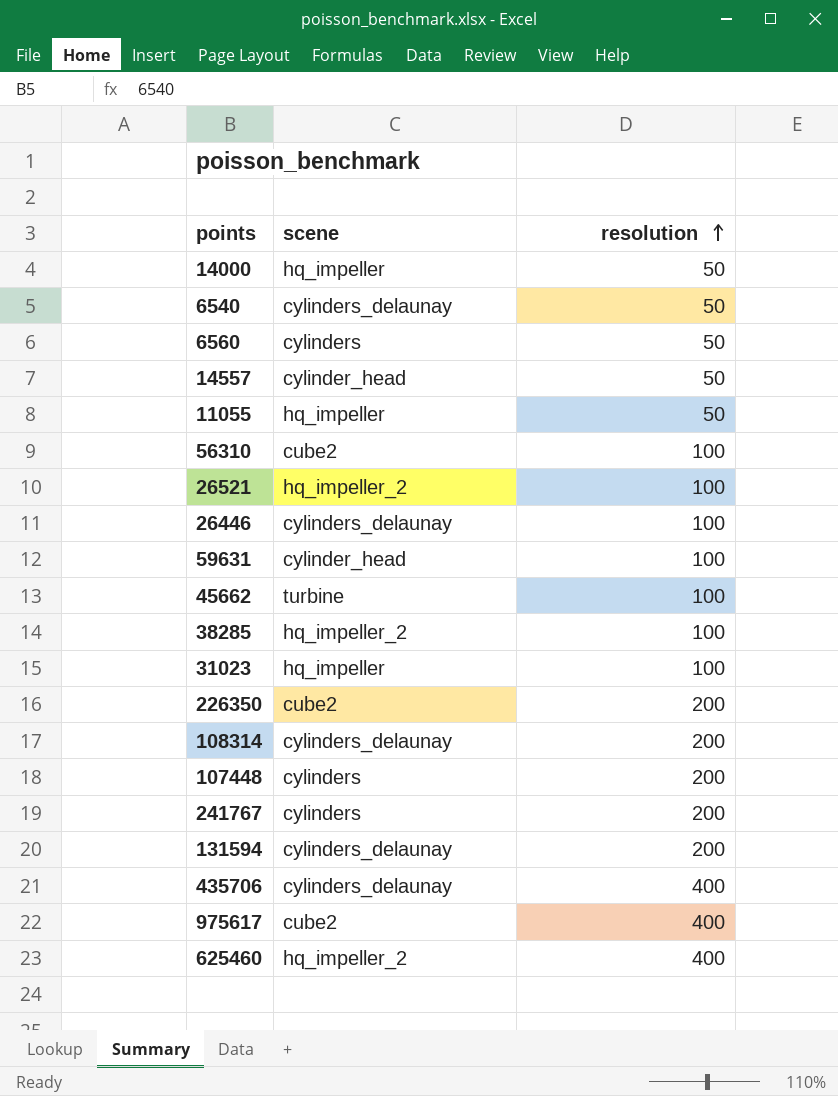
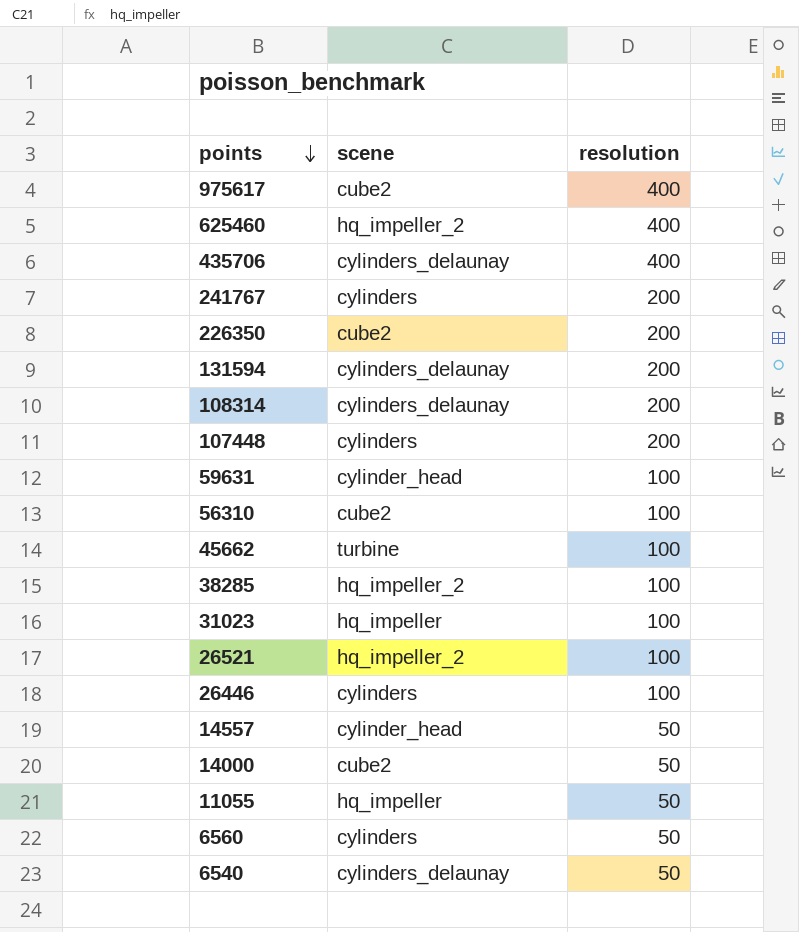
row order: resolution ascending -> points descending
26446 | scene: cylinders_delaunay -> cylinders
14000 | scene: hq_impeller -> cube2

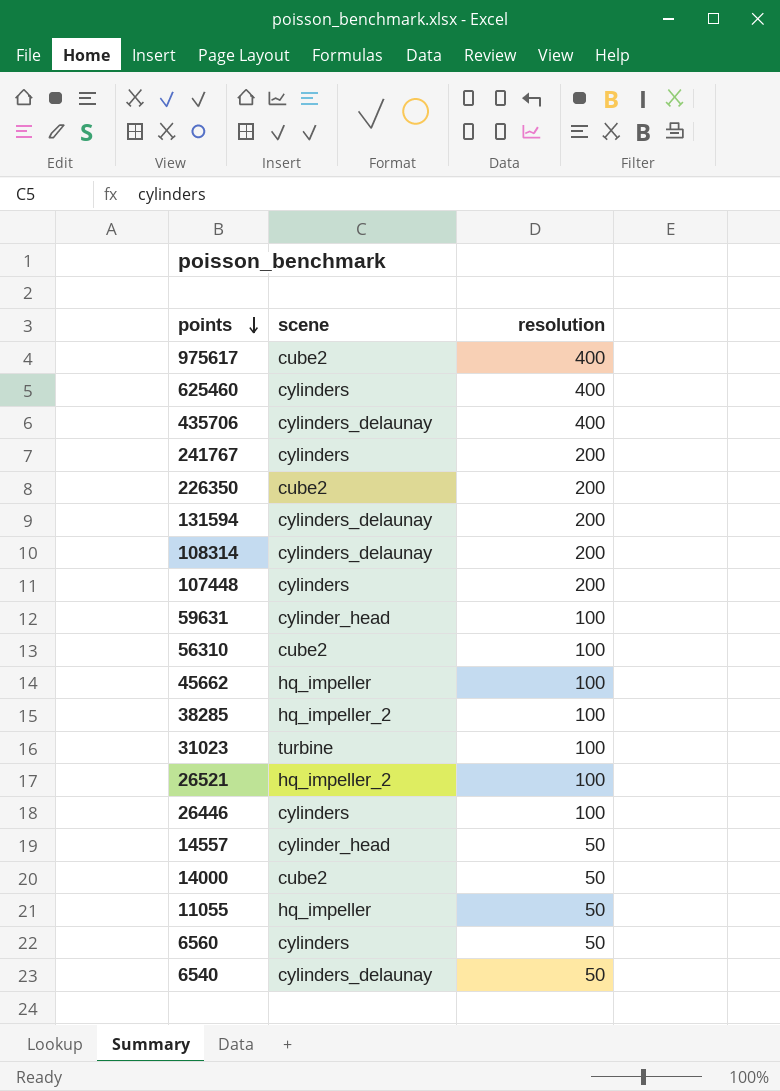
625460 | scene: hq_impeller_2 -> cylinders
45662 | scene: turbine -> hq_impeller
31023 | scene: hq_impeller -> turbine

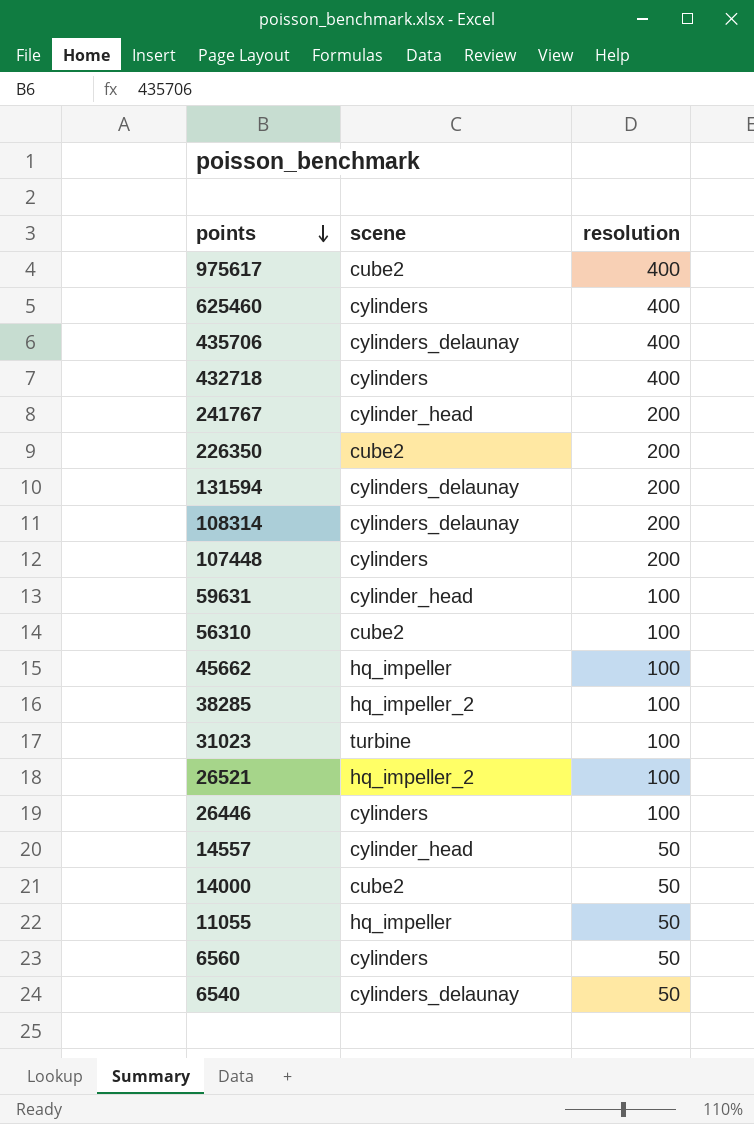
row 432718: none -> cylinders | 400
241767 | scene: cylinders -> cylinder_head

